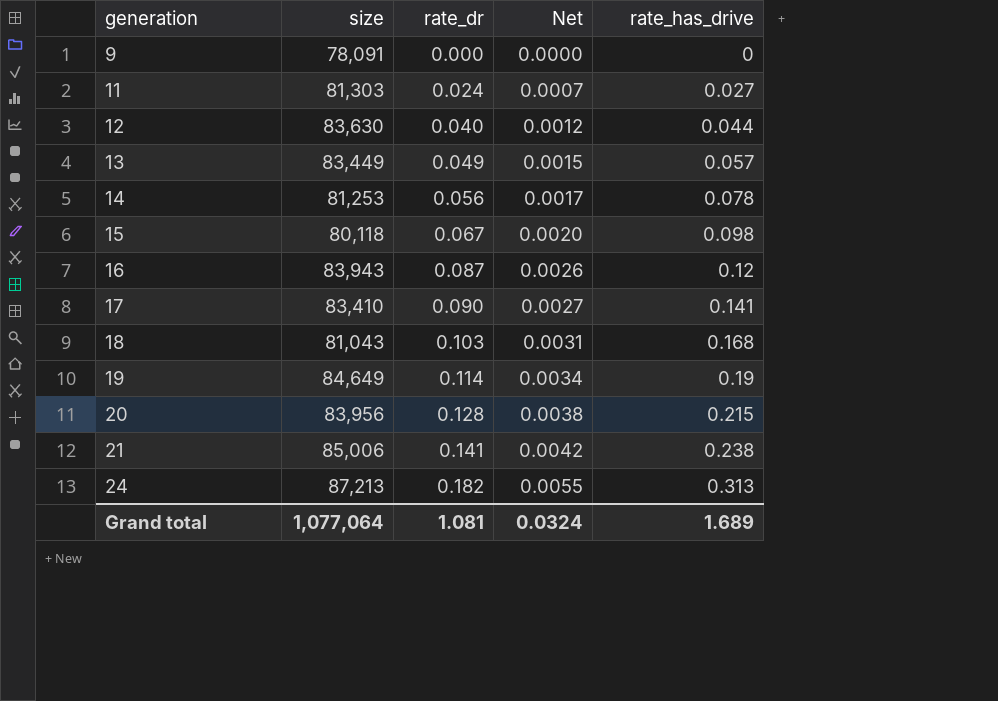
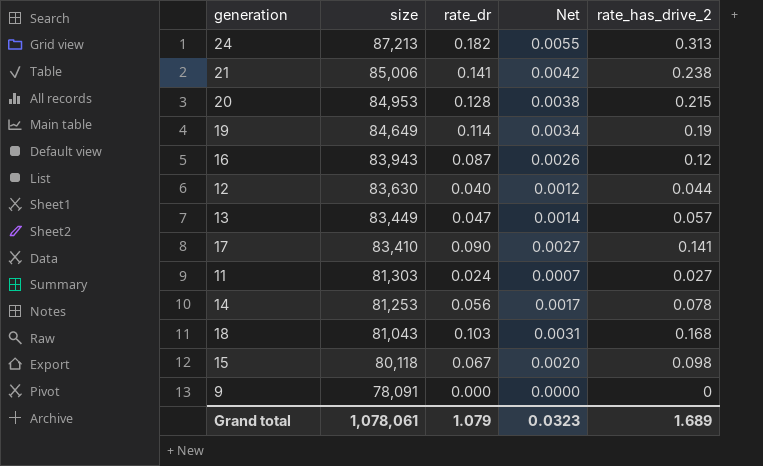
row order: generation ascending -> size descending
column name: rate_has_drive -> rate_has_drive_2
20 | size: 83,956 -> 84,953
13 | rate_dr: 0.049 -> 0.047
13 | Net: 0.0015 -> 0.0014
Grand total | size: 1,077,064 -> 1,078,061
Grand total | rate_dr: 1.081 -> 1.079
Grand total | Net: 0.0324 -> 0.0323

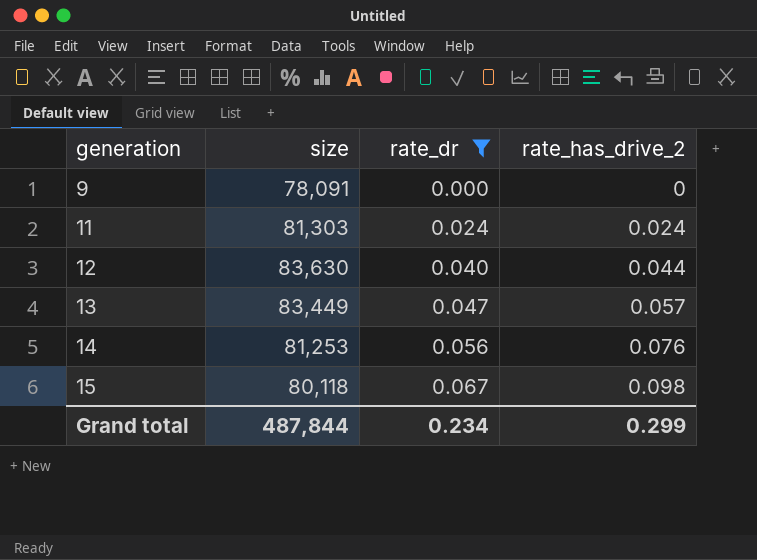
filter: none -> rate_dr <= 0.067
row order: size descending -> generation ascending
column Net | formula: [rate_dr] * 0.03 -> none
11 | rate_has_drive_2: 0.027 -> 0.024
14 | rate_has_drive_2: 0.078 -> 0.076
Grand total | size: 1,078,061 -> 487,844
Grand total | rate_dr: 1.079 -> 0.234
Grand total | rate_has_drive_2: 1.689 -> 0.299

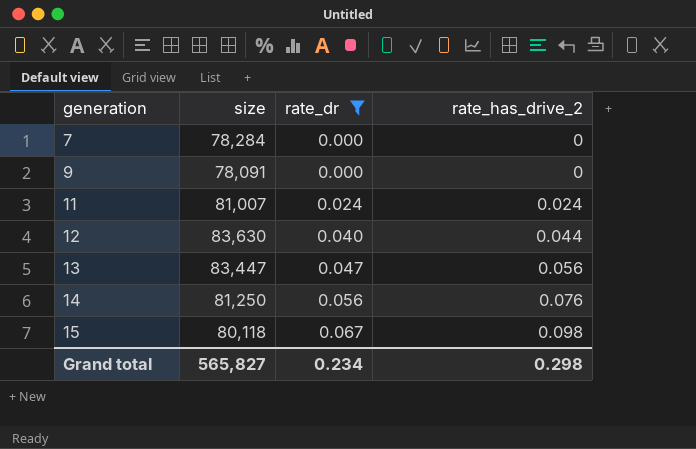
row 7: none -> 78,284 | 0.000 | 0
11 | size: 81,303 -> 81,007
13 | size: 83,449 -> 83,447
13 | rate_has_drive_2: 0.057 -> 0.056
14 | size: 81,253 -> 81,250
Grand total | size: 487,844 -> 565,827
Grand total | rate_has_drive_2: 0.299 -> 0.298

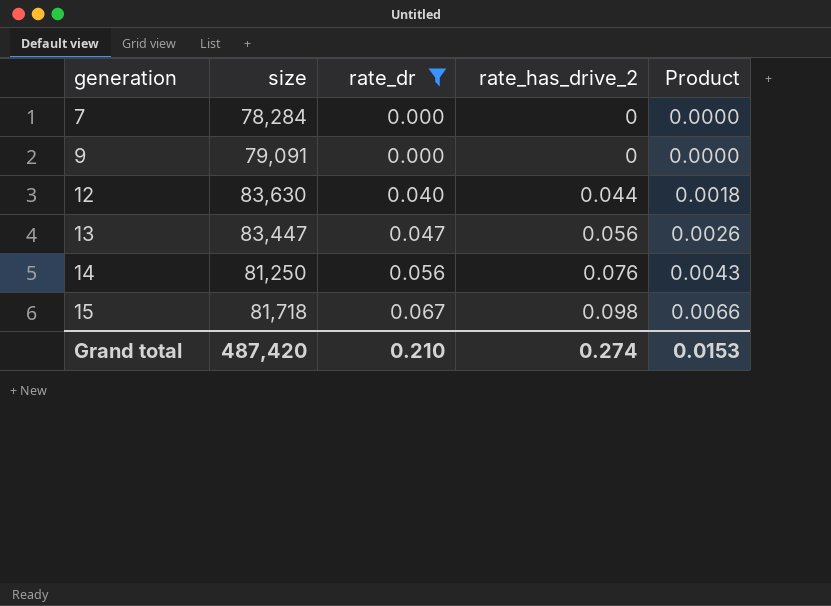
column Product | formula: none -> [rate_dr] * [rate_has_drive_2]
row 11: 81,007 | 0.024 | 0.024 -> none
9 | size: 78,091 -> 79,091
15 | size: 80,118 -> 81,718
Grand total | size: 565,827 -> 487,420
Grand total | rate_dr: 0.234 -> 0.210
Grand total | rate_has_drive_2: 0.298 -> 0.274

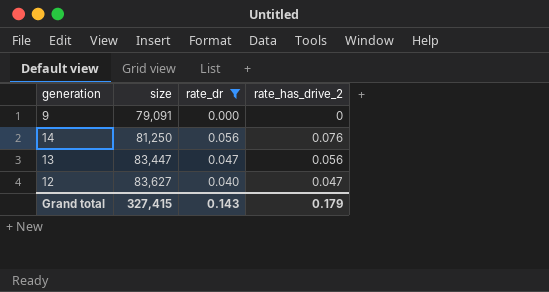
row order: generation ascending -> size ascending
column Product | formula: [rate_dr] * [rate_has_drive_2] -> none
row 7: 78,284 | 0.000 | 0 | 0.0000 -> none
row 15: 81,718 | 0.067 | 0.098 | 0.0066 -> none
12 | size: 83,630 -> 83,627
12 | rate_has_drive_2: 0.044 -> 0.047
Grand total | size: 487,420 -> 327,415
Grand total | rate_dr: 0.210 -> 0.143
Grand total | rate_has_drive_2: 0.274 -> 0.179

